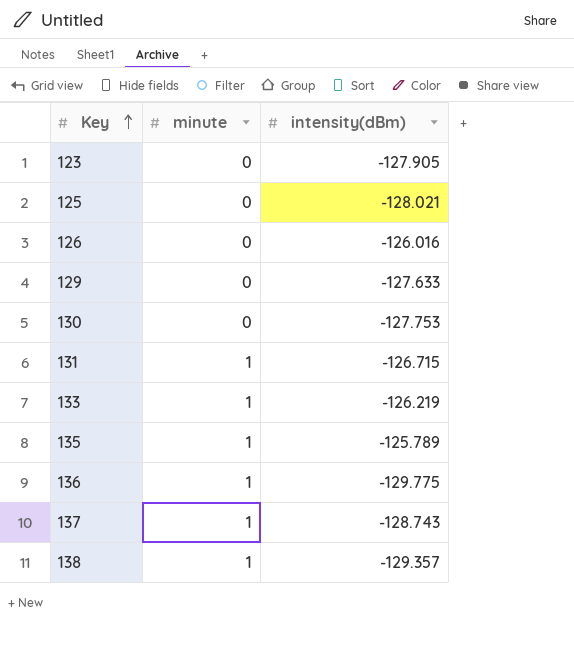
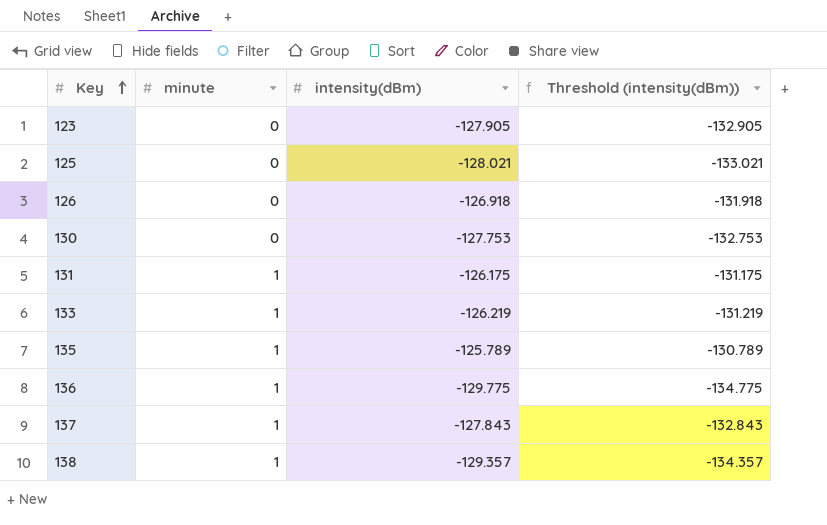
column Threshold (intensity(dBm)) | formula: none -> [intensity(dBm)] - 5
row 129: 0 | -127.633 -> none
126 | intensity(dBm): -126.016 -> -126.918
131 | intensity(dBm): -126.715 -> -126.175
137 | intensity(dBm): -128.743 -> -127.843

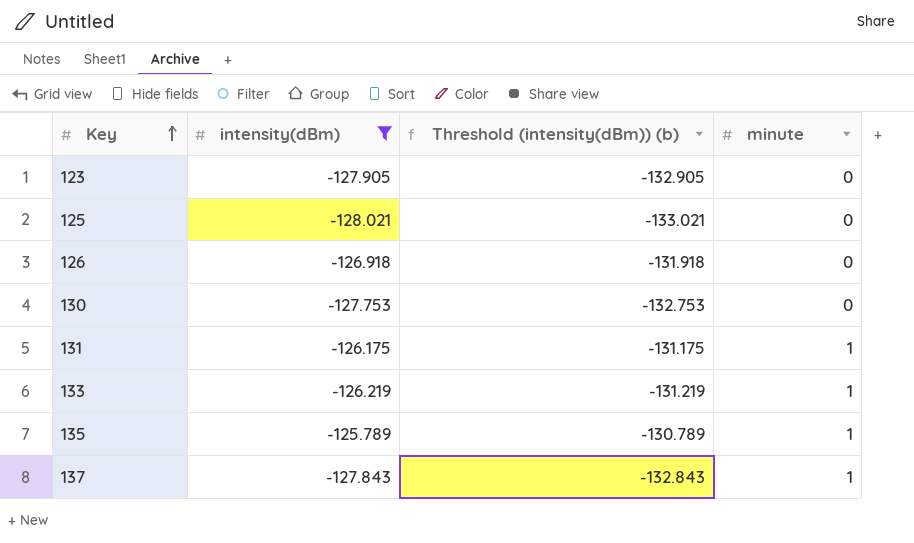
filter: none -> intensity(dBm) >= -128.021
column name: Threshold (intensity(dBm)) -> Threshold (intensity(dBm)) (b)
column minute | position: 2 -> 4

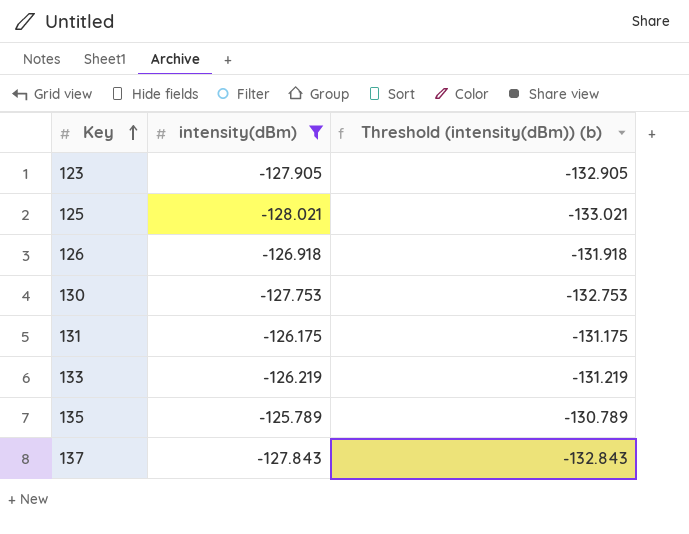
column minute | position: 4 -> none

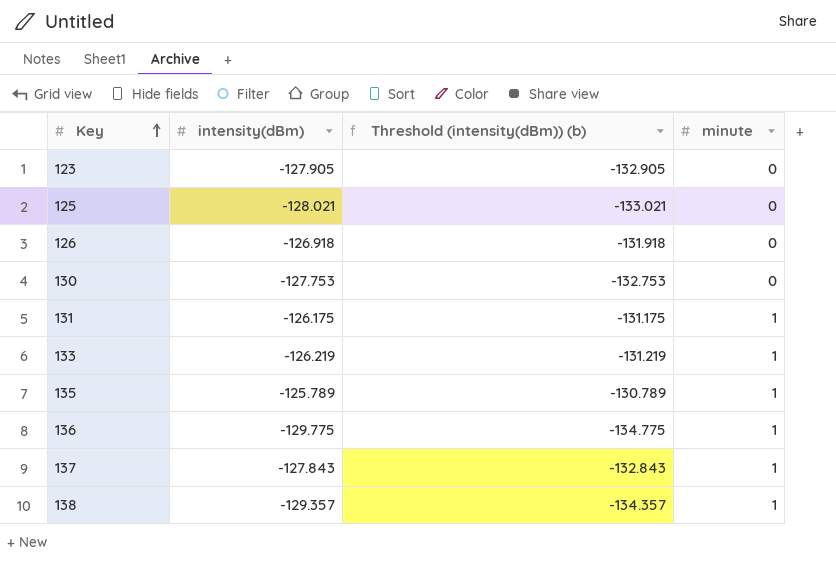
filter: intensity(dBm) >= -128.021 -> none
column minute | position: none -> 4

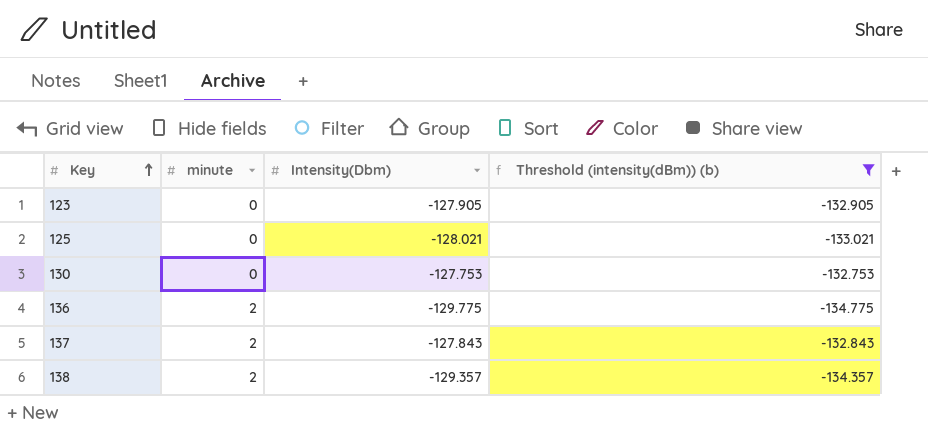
filter: none -> Threshold (intensity(dBm)) (b) <= -132.753
column minute | position: 4 -> 2
column name: intensity(dBm) -> Intensity(Dbm)
136 | minute: 1 -> 2
137 | minute: 1 -> 2
138 | minute: 1 -> 2

